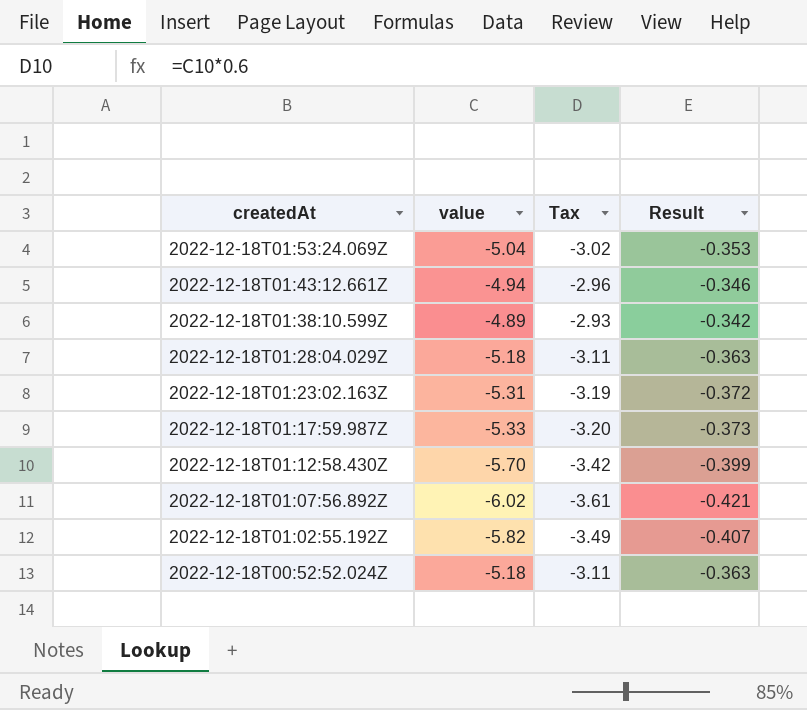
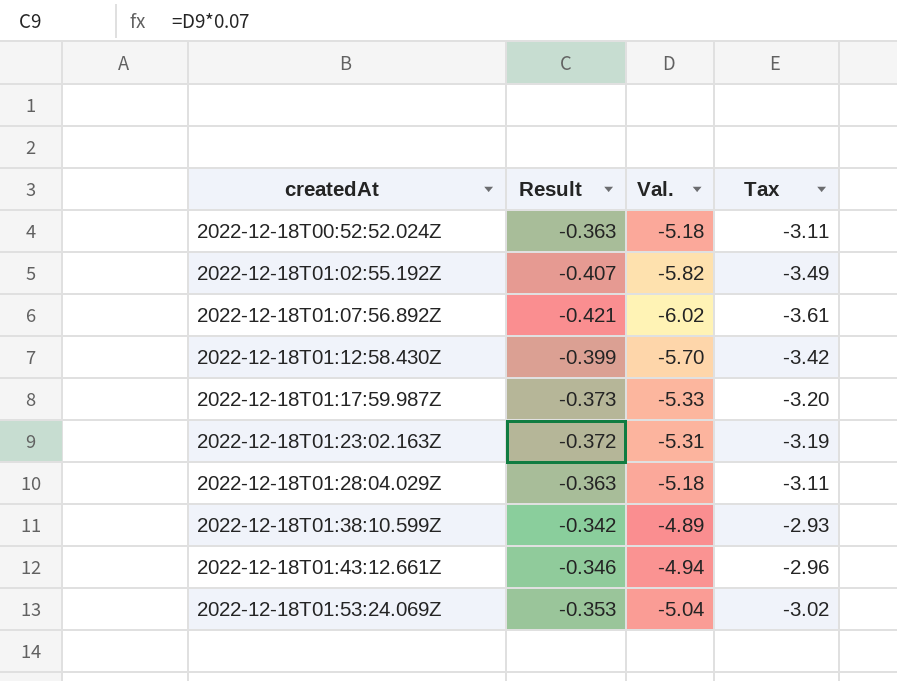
row order: createdAt descending -> createdAt ascending
column Result | position: 4 -> 2
column name: value -> Val.

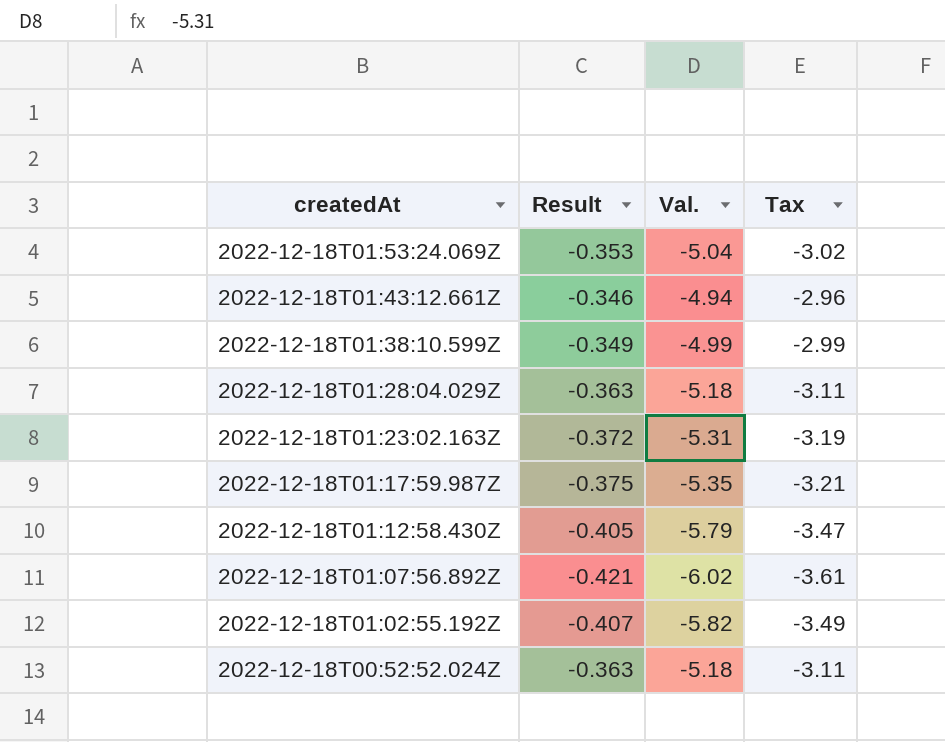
row order: createdAt ascending -> createdAt descending
2022-12-18T01:38:10.599Z | Result: -0.342 -> -0.349
2022-12-18T01:38:10.599Z | Val.: -4.89 -> -4.99
2022-12-18T01:38:10.599Z | Tax: -2.93 -> -2.99
2022-12-18T01:17:59.987Z | Result: -0.373 -> -0.375
2022-12-18T01:17:59.987Z | Val.: -5.33 -> -5.35
2022-12-18T01:17:59.987Z | Tax: -3.20 -> -3.21
2022-12-18T01:12:58.430Z | Result: -0.399 -> -0.405
2022-12-18T01:12:58.430Z | Val.: -5.70 -> -5.79
2022-12-18T01:12:58.430Z | Tax: -3.42 -> -3.47

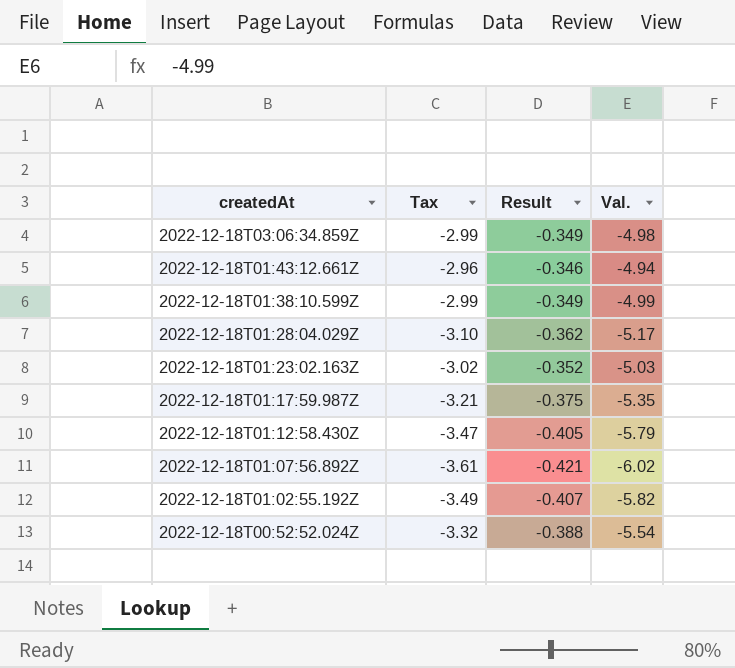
column Tax | position: 4 -> 2
row 2022-12-18T01:53:24.069Z: -0.353 | -5.04 | -3.02 -> none
row 2022-12-18T03:06:34.859Z: none -> -2.99 | -0.349 | -4.98
2022-12-18T01:28:04.029Z | Tax: -3.11 -> -3.10
2022-12-18T01:28:04.029Z | Result: -0.363 -> -0.362
2022-12-18T01:28:04.029Z | Val.: -5.18 -> -5.17
2022-12-18T01:23:02.163Z | Tax: -3.19 -> -3.02
2022-12-18T01:23:02.163Z | Result: -0.372 -> -0.352
2022-12-18T01:23:02.163Z | Val.: -5.31 -> -5.03
2022-12-18T00:52:52.024Z | Tax: -3.11 -> -3.32
2022-12-18T00:52:52.024Z | Result: -0.363 -> -0.388
2022-12-18T00:52:52.024Z | Val.: -5.18 -> -5.54

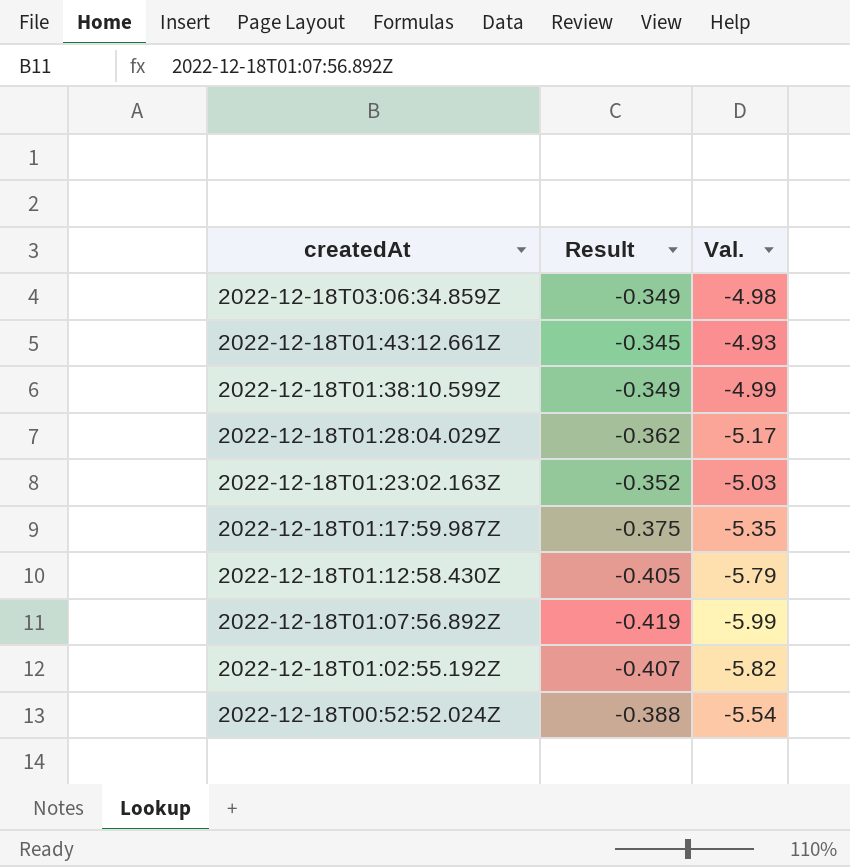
column Tax | formula: [Val.] * 0.6 -> none
2022-12-18T01:43:12.661Z | Result: -0.346 -> -0.345
2022-12-18T01:43:12.661Z | Val.: -4.94 -> -4.93
2022-12-18T01:07:56.892Z | Result: -0.421 -> -0.419
2022-12-18T01:07:56.892Z | Val.: -6.02 -> -5.99

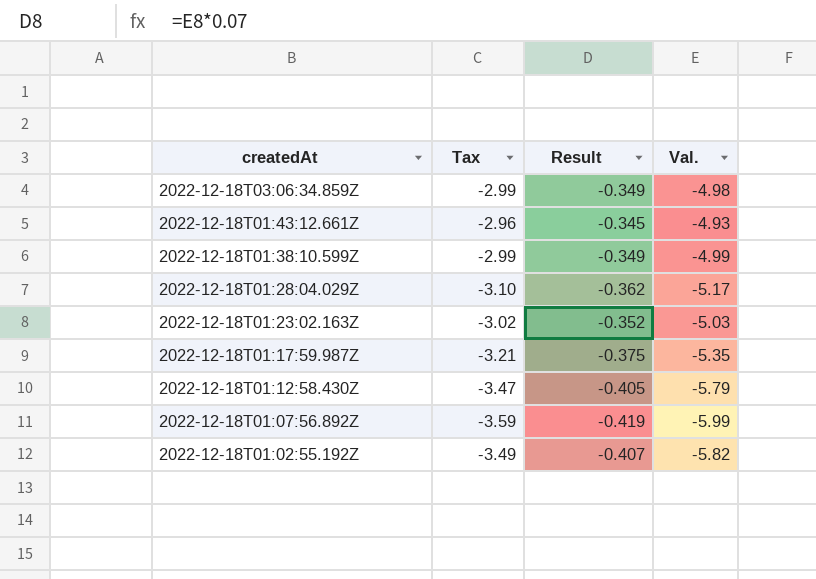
column Tax | formula: none -> [Val.] * 0.6
row 2022-12-18T00:52:52.024Z: -0.388 | -5.54 -> none

